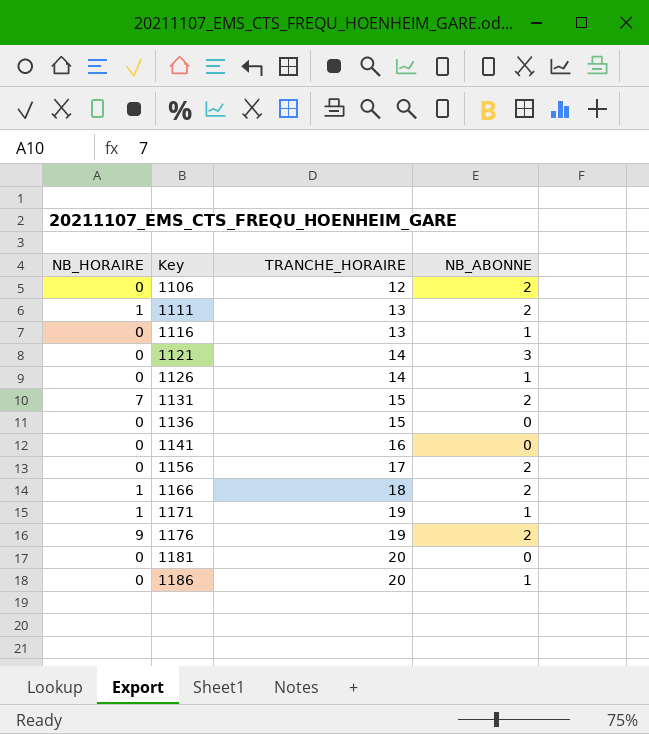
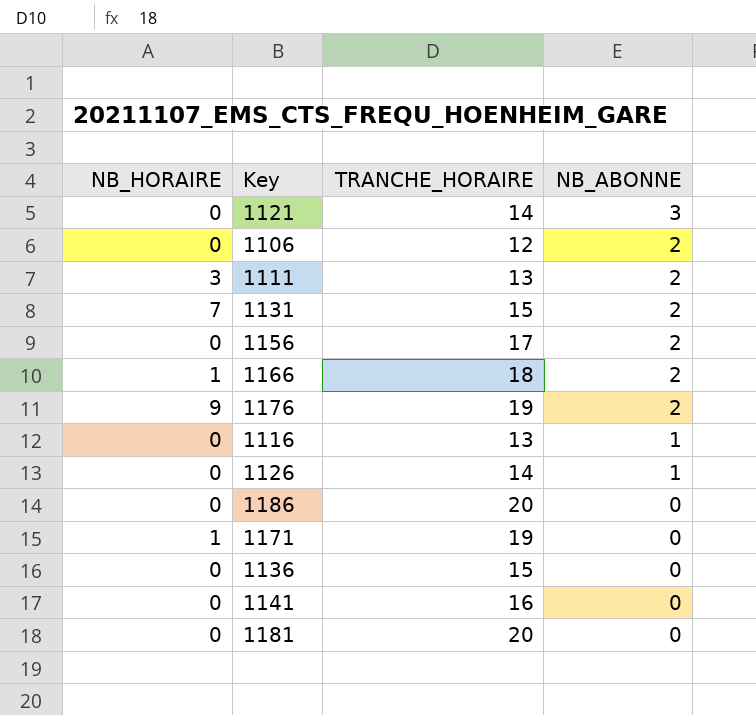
row order: Key ascending -> NB_ABONNE descending
1111 | NB_HORAIRE: 1 -> 3
1186 | NB_ABONNE: 1 -> 0
1171 | NB_ABONNE: 1 -> 0

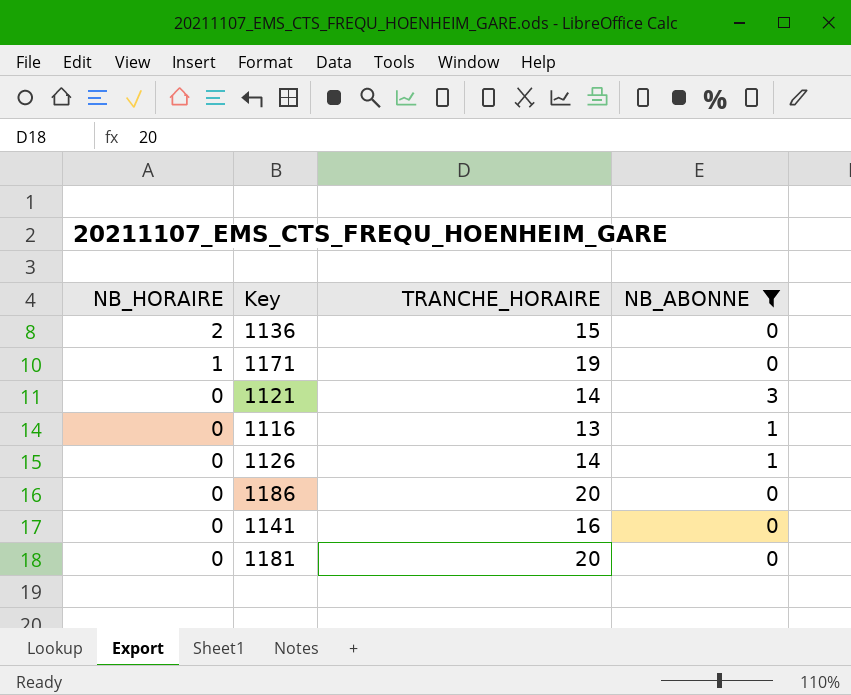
filter: none -> NB_ABONNE != 2
row order: NB_ABONNE descending -> NB_HORAIRE descending
1136 | NB_HORAIRE: 0 -> 2

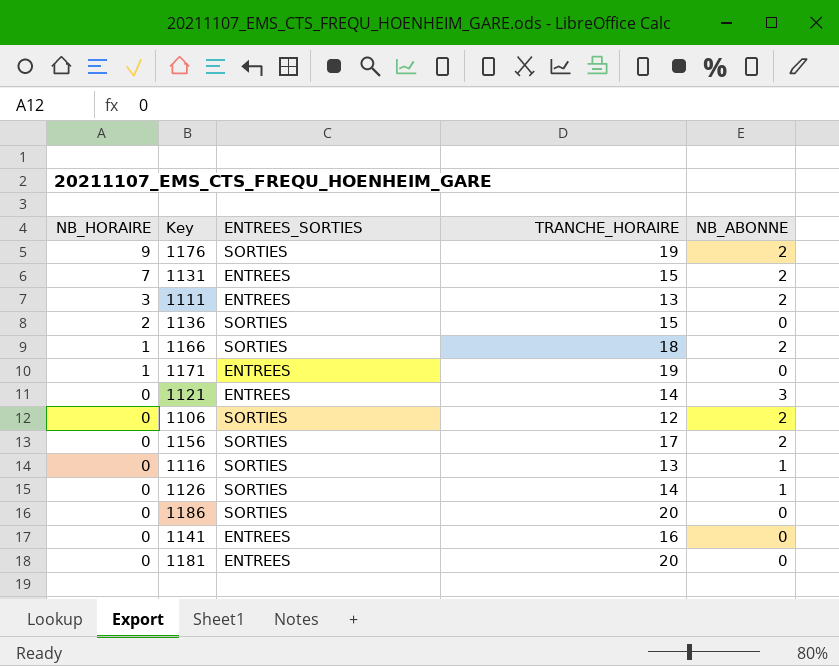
filter: NB_ABONNE != 2 -> none
column ENTREES_SORTIES | position: none -> 3

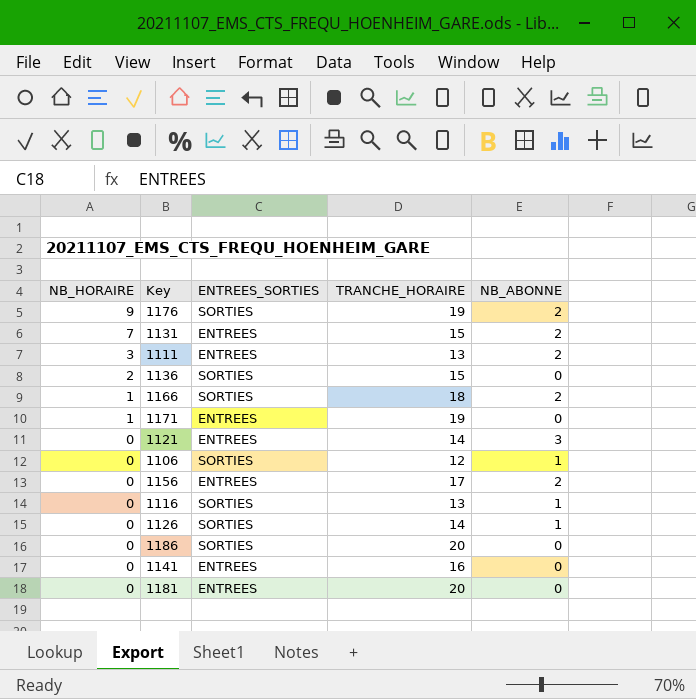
1106 | NB_ABONNE: 2 -> 1
1156 | ENTREES_SORTIES: SORTIES -> ENTREES

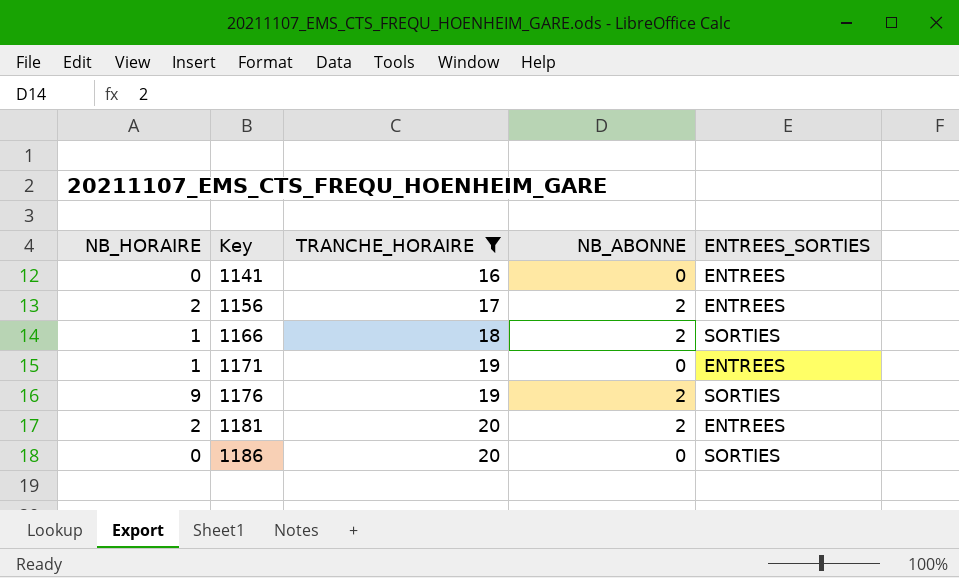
filter: none -> TRANCHE_HORAIRE >= 16
row order: NB_HORAIRE descending -> Key ascending
column ENTREES_SORTIES | position: 3 -> 5
1156 | NB_HORAIRE: 0 -> 2
1181 | NB_HORAIRE: 0 -> 2
1181 | NB_ABONNE: 0 -> 2

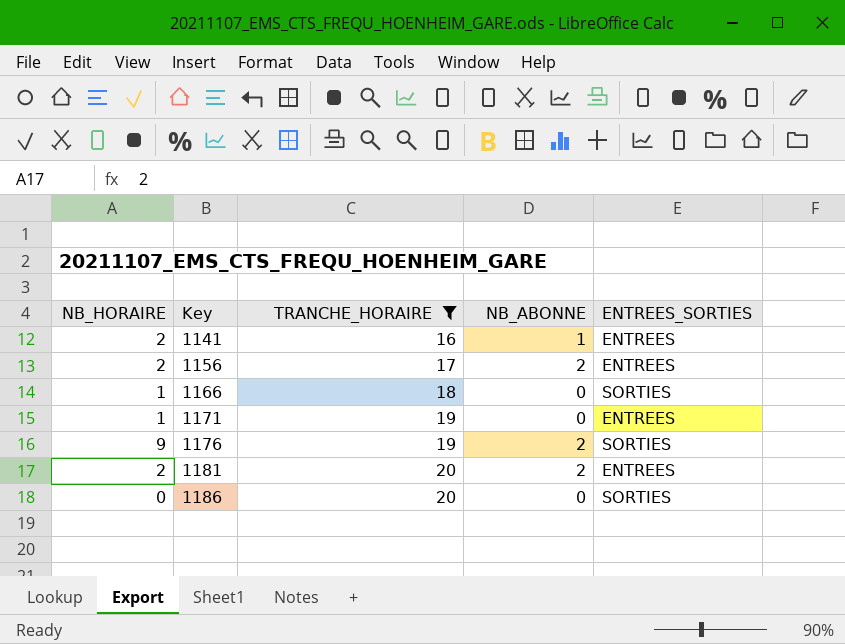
1141 | NB_HORAIRE: 0 -> 2
1141 | NB_ABONNE: 0 -> 1
1166 | NB_ABONNE: 2 -> 0

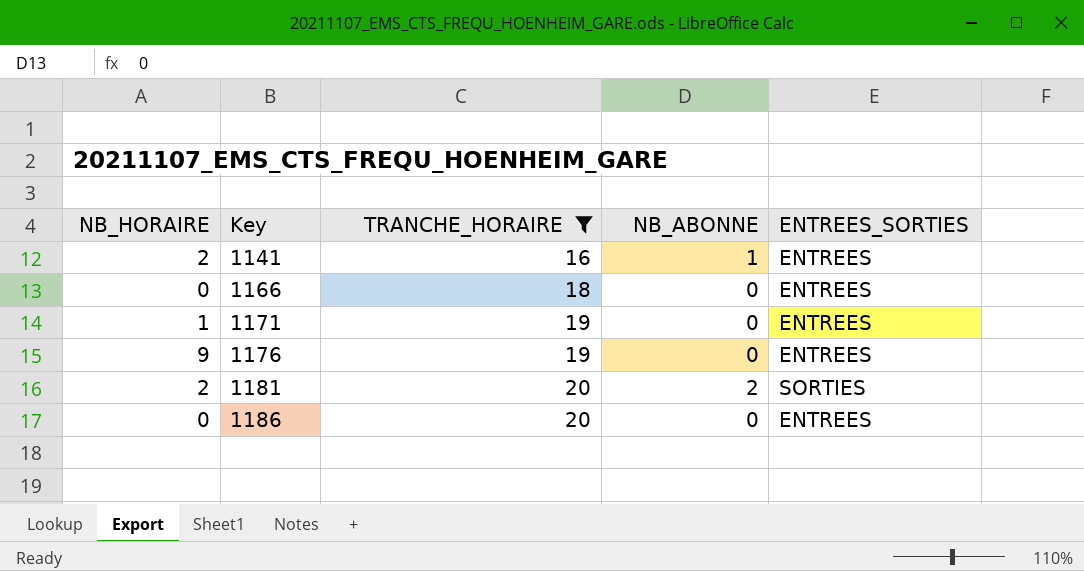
row 1156: 2 | 17 | 2 | ENTREES -> none
1166 | NB_HORAIRE: 1 -> 0
1166 | ENTREES_SORTIES: SORTIES -> ENTREES
1176 | NB_ABONNE: 2 -> 0
1176 | ENTREES_SORTIES: SORTIES -> ENTREES
1181 | ENTREES_SORTIES: ENTREES -> SORTIES
1186 | ENTREES_SORTIES: SORTIES -> ENTREES

